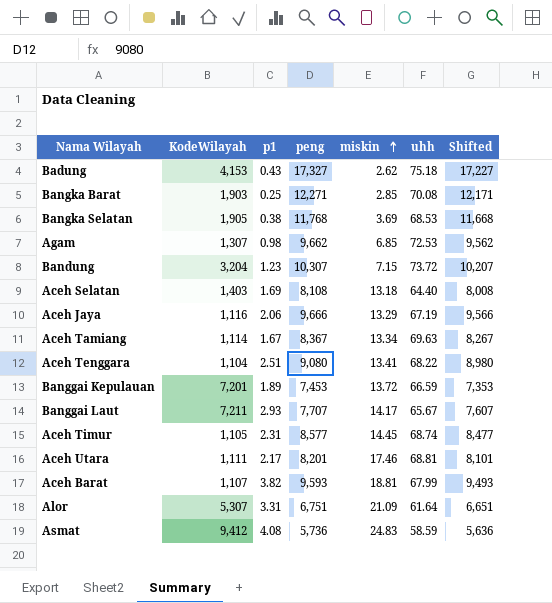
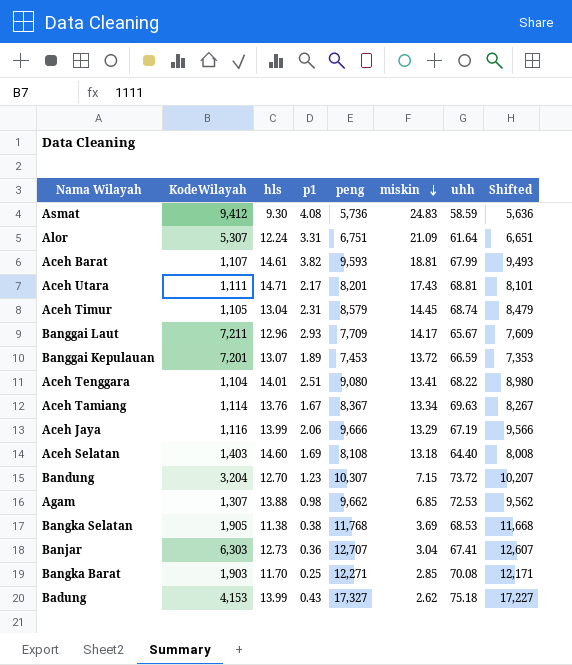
row order: miskin ascending -> miskin descending
column hls | position: none -> 3
Aceh Utara | miskin: 17.46 -> 17.43
Aceh Timur | peng: 8,577 -> 8,579
Aceh Timur | Shifted: 8,477 -> 8,479
Banggai Laut | peng: 7,707 -> 7,709
Banggai Laut | Shifted: 7,607 -> 7,609
row Banjar: none -> 6,303 | 12.73 | 0.36 | 12,707 | 3.04 | 67.41 | 12,607

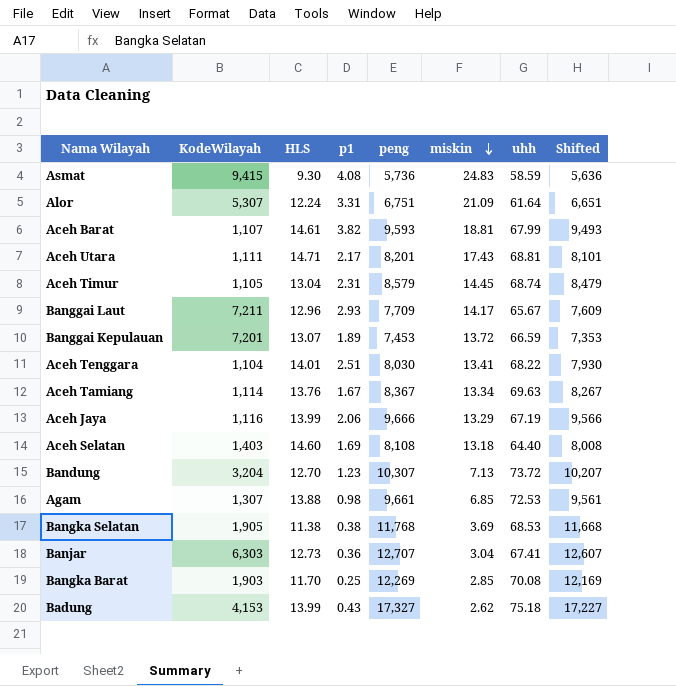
column name: hls -> HLS
Asmat | KodeWilayah: 9,412 -> 9,415
Aceh Tenggara | peng: 9,080 -> 8,030
Aceh Tenggara | Shifted: 8,980 -> 7,930
Bandung | miskin: 7.15 -> 7.13
Agam | peng: 9,662 -> 9,661
Agam | Shifted: 9,562 -> 9,561
Bangka Barat | peng: 12,271 -> 12,269
Bangka Barat | Shifted: 12,171 -> 12,169

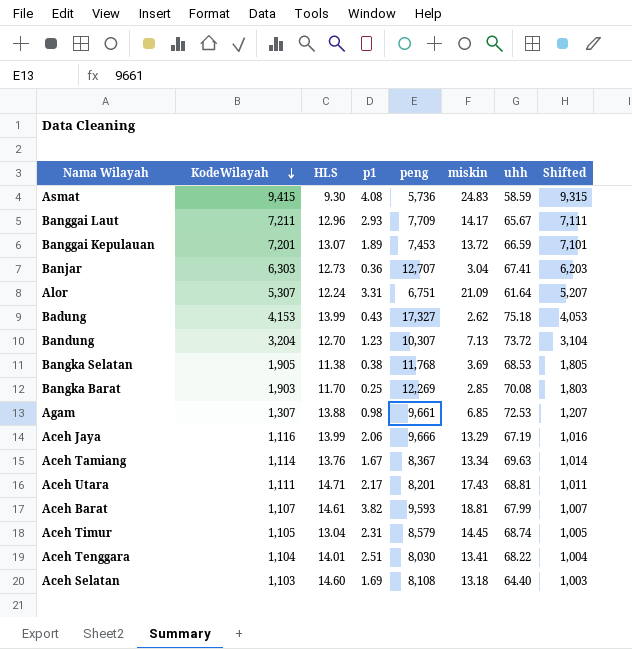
row order: miskin descending -> KodeWilayah descending
column Shifted | formula: [peng] - 100 -> [KodeWilayah] - 100
Aceh Selatan | KodeWilayah: 1,403 -> 1,103

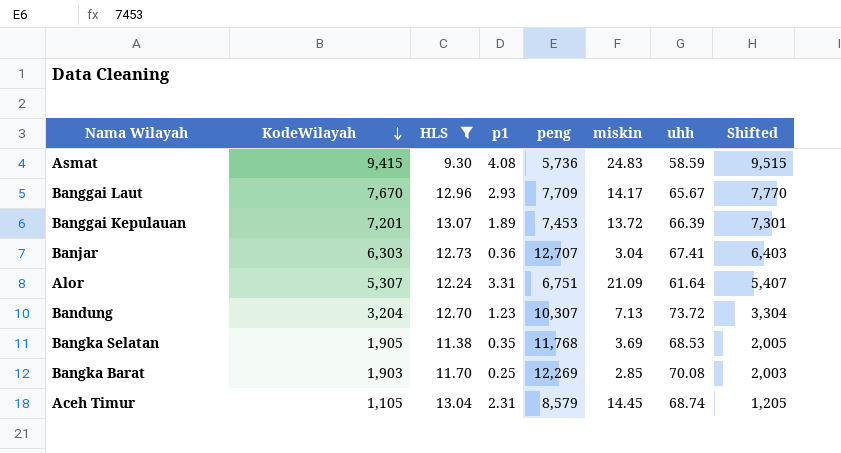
filter: none -> HLS <= 13.07
column Shifted | formula: [KodeWilayah] - 100 -> [KodeWilayah] + 100
Banggai Laut | KodeWilayah: 7,211 -> 7,670
Banggai Kepulauan | uhh: 66.59 -> 66.39
Bangka Selatan | p1: 0.38 -> 0.35

